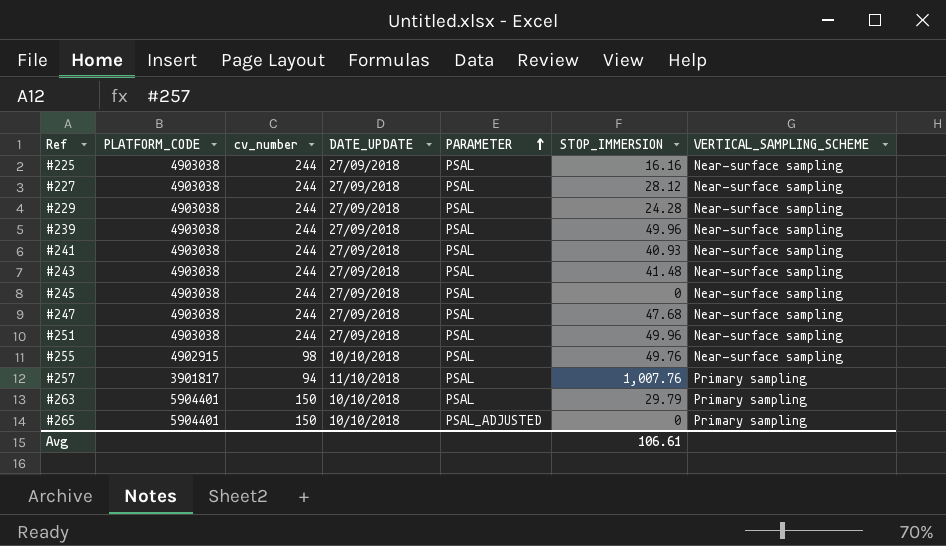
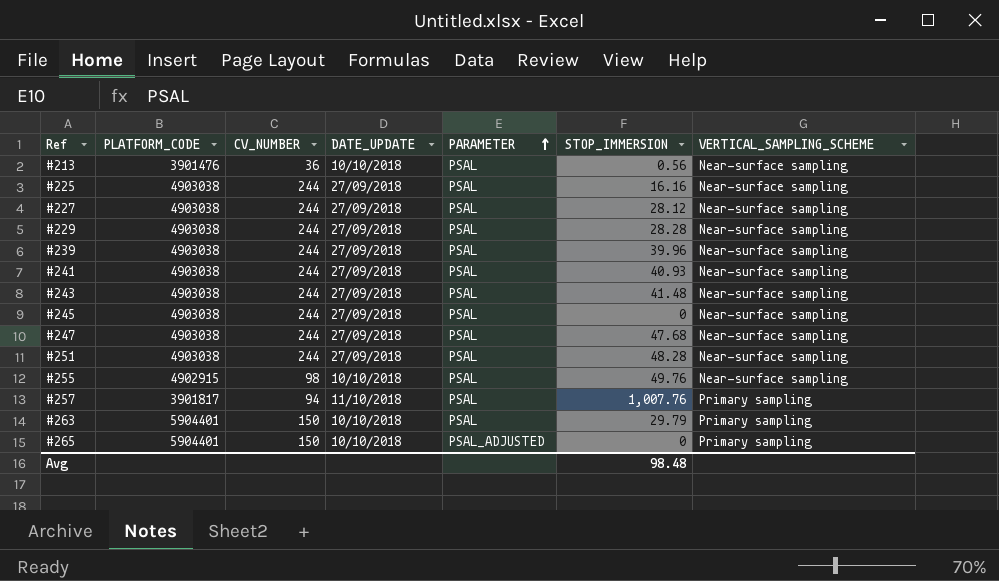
column name: cv_number -> CV_NUMBER
row #213: none -> 3901476 | 36 | 10/10/2018 | PSAL | 0.56 | Near-surface sampling
#229 | STOP_IMMERSION: 24.28 -> 28.28
#239 | STOP_IMMERSION: 49.96 -> 39.96
#251 | STOP_IMMERSION: 49.96 -> 48.28
Avg | STOP_IMMERSION: 106.61 -> 98.48

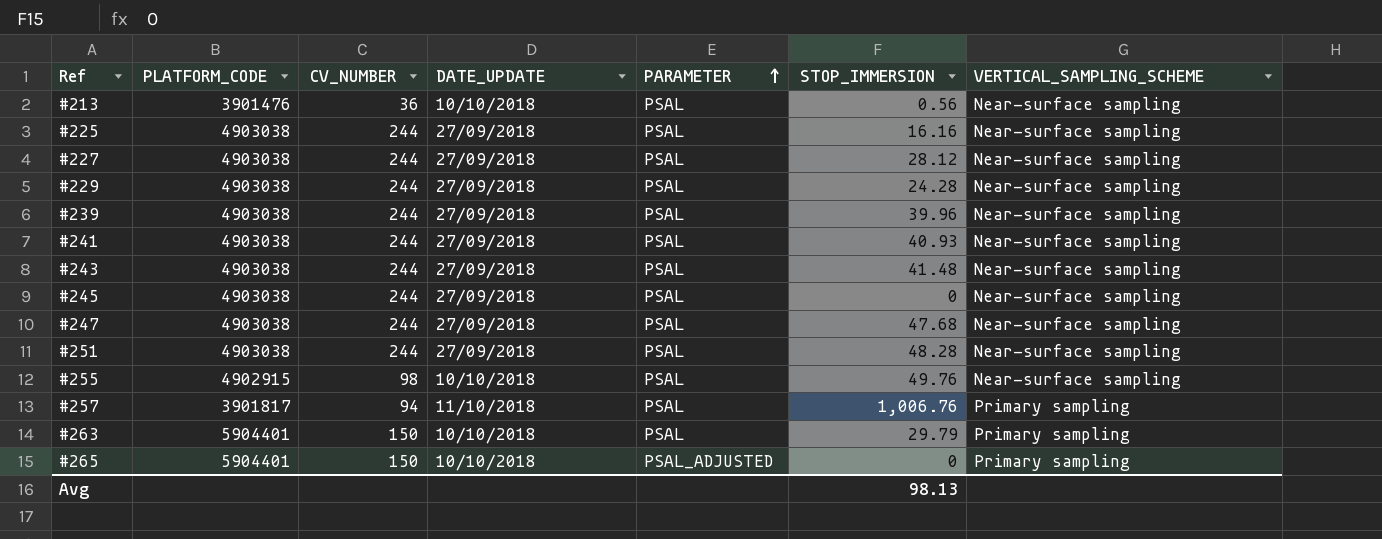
#229 | STOP_IMMERSION: 28.28 -> 24.28
#257 | STOP_IMMERSION: 1,007.76 -> 1,006.76
Avg | STOP_IMMERSION: 98.48 -> 98.13

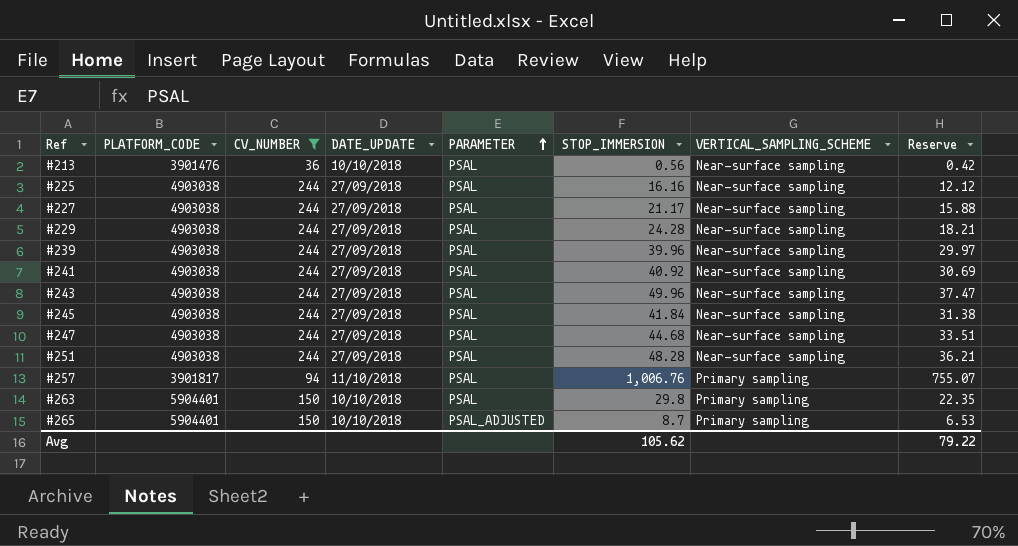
filter: none -> CV_NUMBER != 98
column Reserve | formula: none -> [STOP_IMMERSION] * 0.75
#227 | STOP_IMMERSION: 28.12 -> 21.17
#241 | STOP_IMMERSION: 40.93 -> 40.92
#243 | STOP_IMMERSION: 41.48 -> 49.96
#245 | STOP_IMMERSION: 0 -> 41.84
#247 | STOP_IMMERSION: 47.68 -> 44.68
#263 | STOP_IMMERSION: 29.79 -> 29.8
#265 | STOP_IMMERSION: 0 -> 8.7
Avg | STOP_IMMERSION: 98.13 -> 105.62

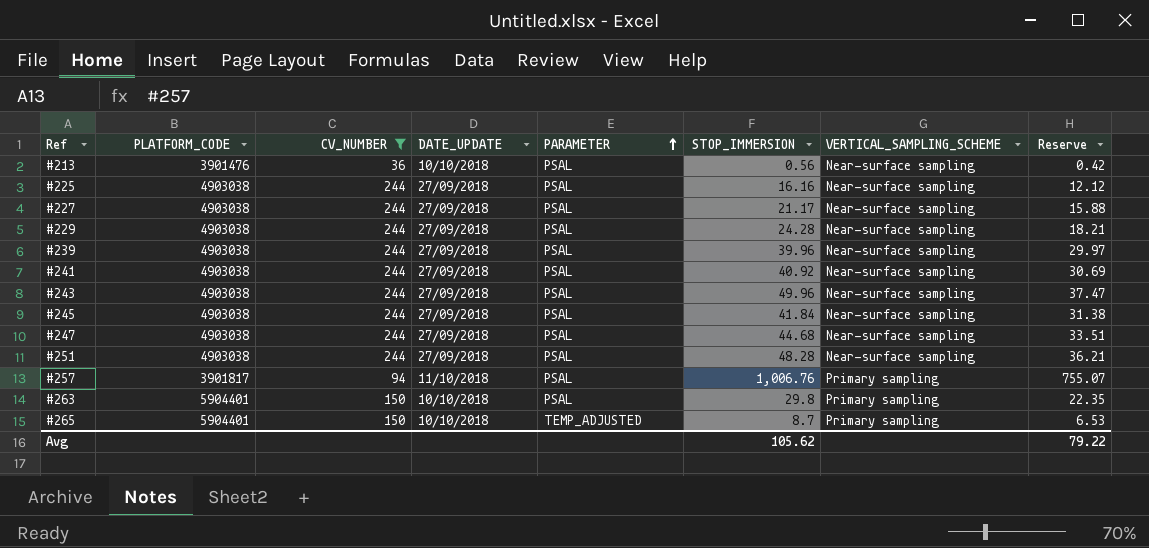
#265 | PARAMETER: PSAL_ADJUSTED -> TEMP_ADJUSTED

